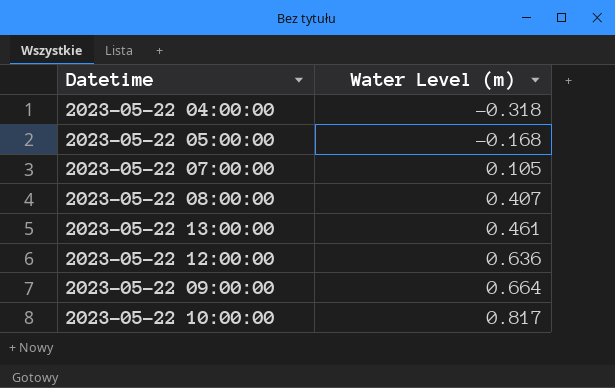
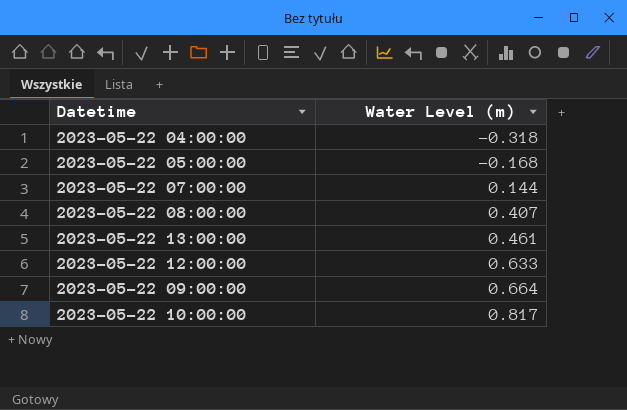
2023-05-22 07:00:00 | Water Level (m): 0.105 -> 0.144
2023-05-22 12:00:00 | Water Level (m): 0.636 -> 0.633

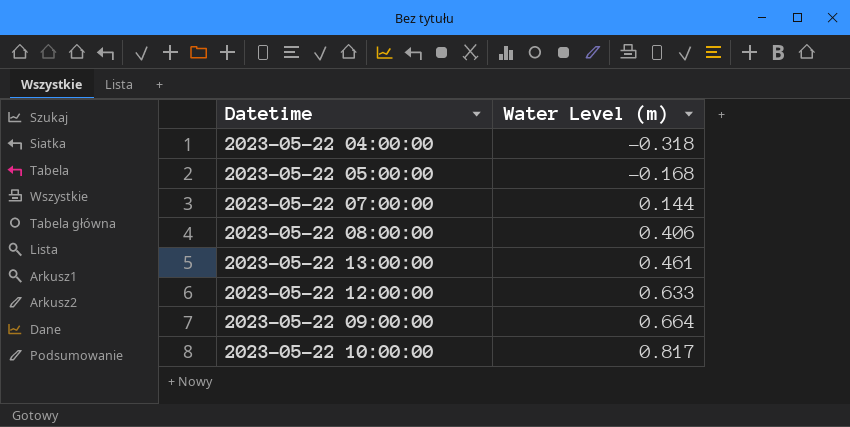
2023-05-22 08:00:00 | Water Level (m): 0.407 -> 0.406

